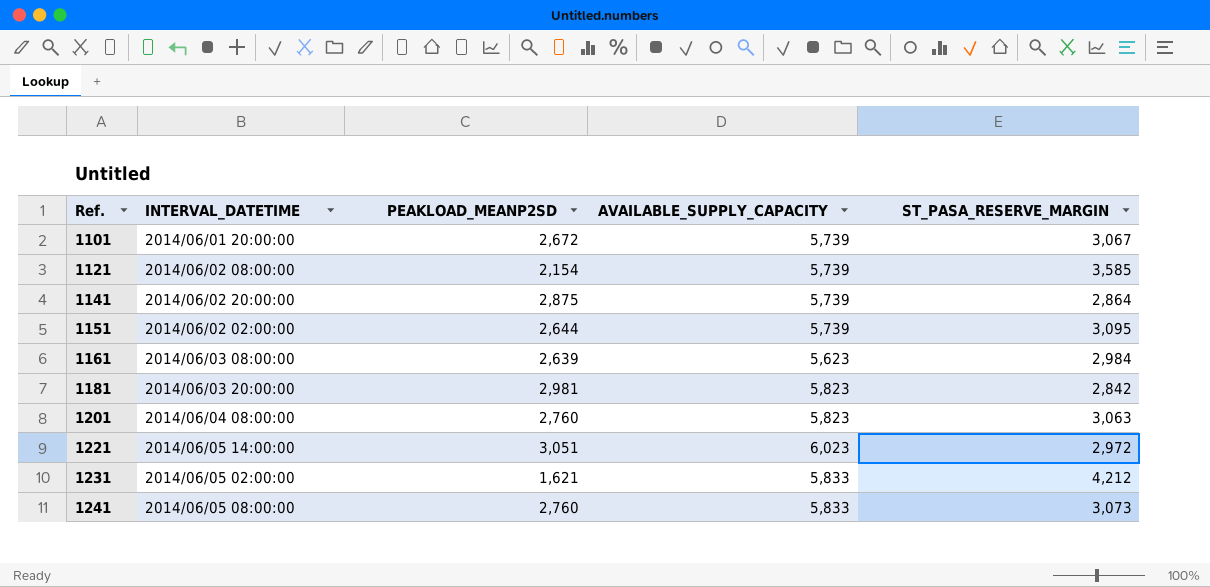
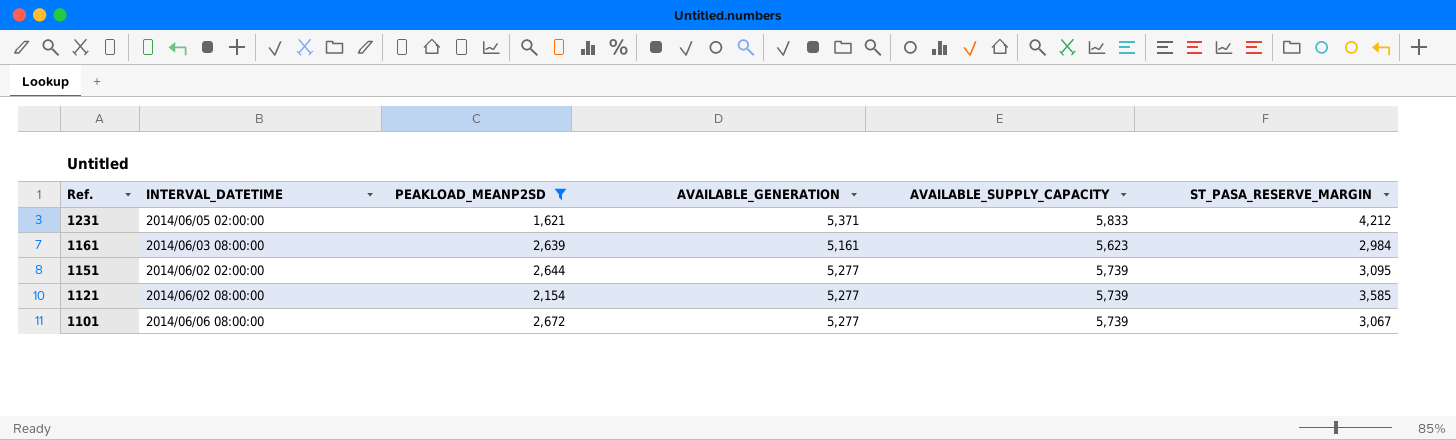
filter: none -> PEAKLOAD_MEANP2SD <= 2,672
row order: Ref. ascending -> Ref. descending
column AVAILABLE_GENERATION | position: none -> 4
1101 | INTERVAL_DATETIME: 2014/06/01 20:00:00 -> 2014/06/06 08:00:00

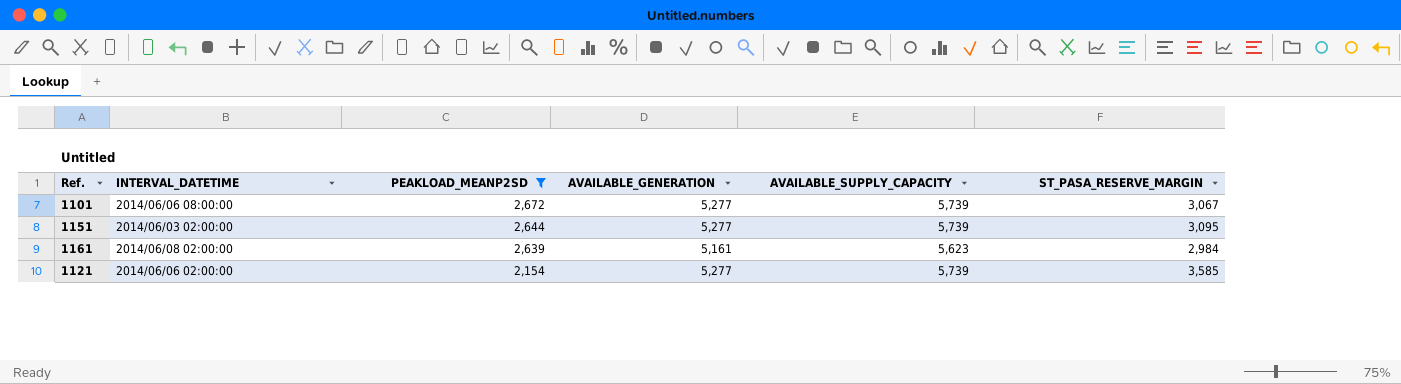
row order: Ref. descending -> PEAKLOAD_MEANP2SD descending
row 1231: 2014/06/05 02:00:00 | 1,621 | 5,371 | 5,833 | 4,212 -> none
1151 | INTERVAL_DATETIME: 2014/06/02 02:00:00 -> 2014/06/03 02:00:00
1161 | INTERVAL_DATETIME: 2014/06/03 08:00:00 -> 2014/06/08 02:00:00
1121 | INTERVAL_DATETIME: 2014/06/02 08:00:00 -> 2014/06/06 02:00:00

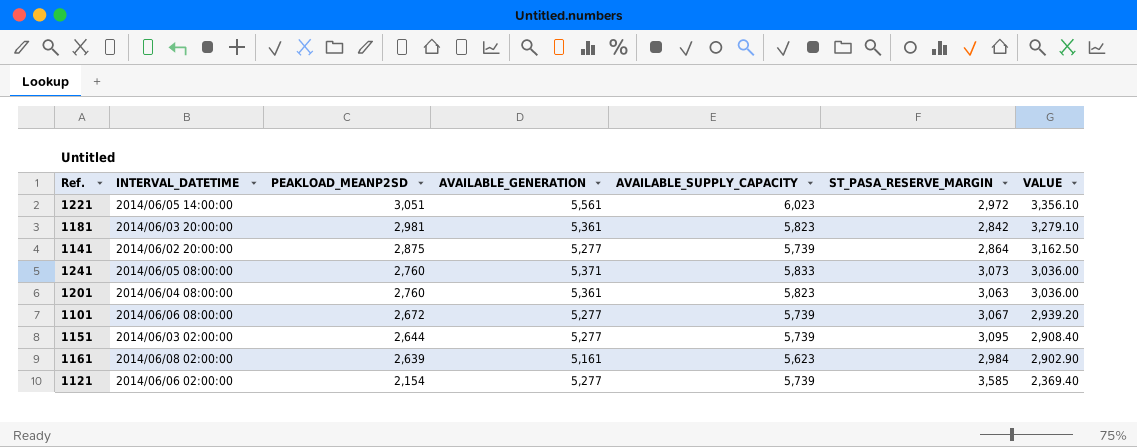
filter: PEAKLOAD_MEANP2SD <= 2,672 -> none
column VALUE | formula: none -> [PEAKLOAD_MEANP2SD] * 1.1

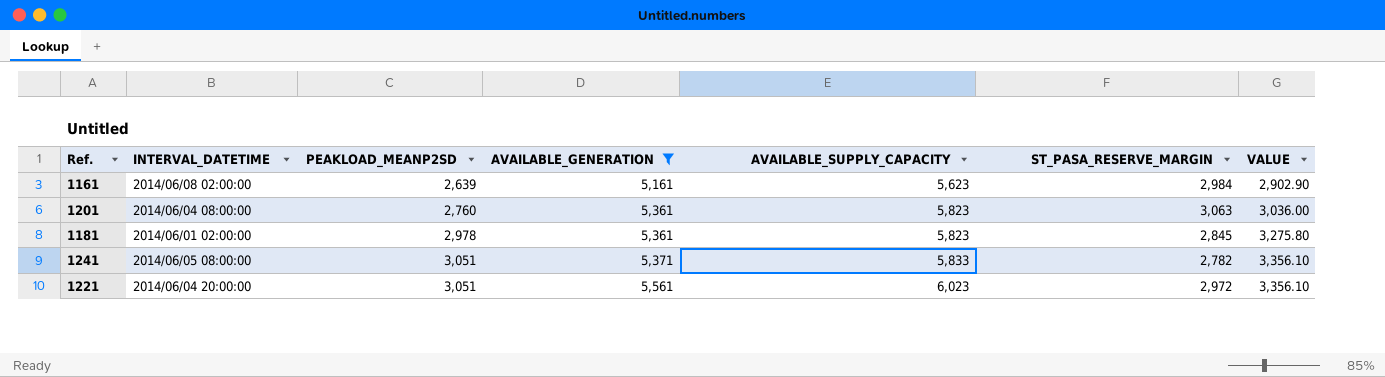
filter: none -> AVAILABLE_GENERATION != 5,277
row order: PEAKLOAD_MEANP2SD descending -> PEAKLOAD_MEANP2SD ascending
1181 | INTERVAL_DATETIME: 2014/06/03 20:00:00 -> 2014/06/01 02:00:00
1181 | PEAKLOAD_MEANP2SD: 2,981 -> 2,978
1181 | ST_PASA_RESERVE_MARGIN: 2,842 -> 2,845
1181 | VALUE: 3,279.10 -> 3,275.80
1241 | PEAKLOAD_MEANP2SD: 2,760 -> 3,051
1241 | ST_PASA_RESERVE_MARGIN: 3,073 -> 2,782
1241 | VALUE: 3,036.00 -> 3,356.10
1221 | INTERVAL_DATETIME: 2014/06/05 14:00:00 -> 2014/06/04 20:00:00

